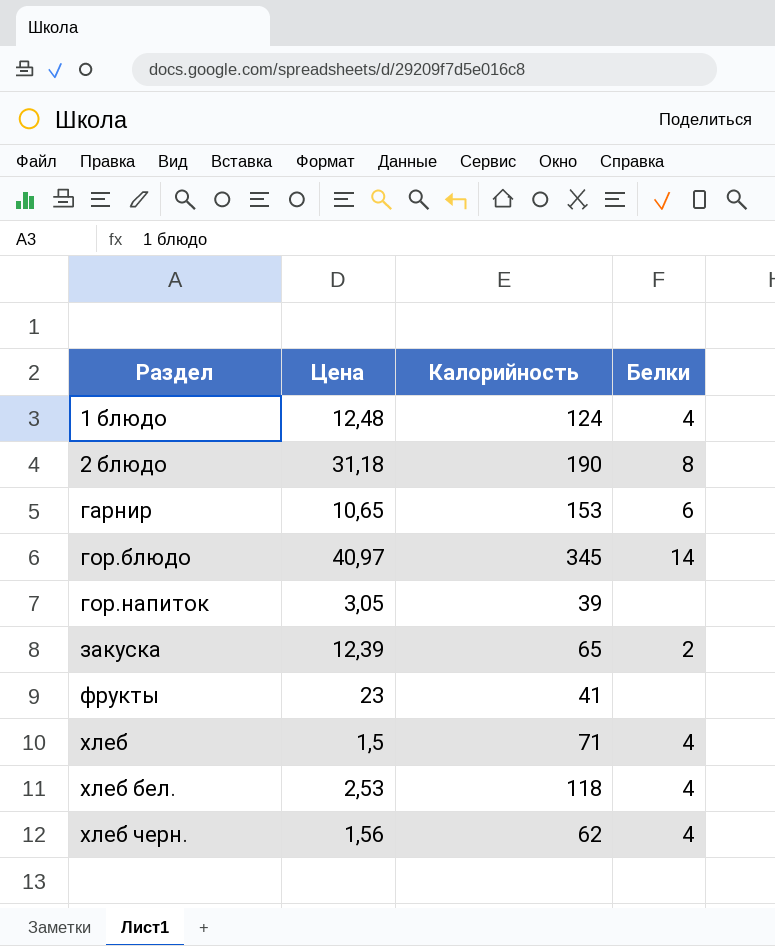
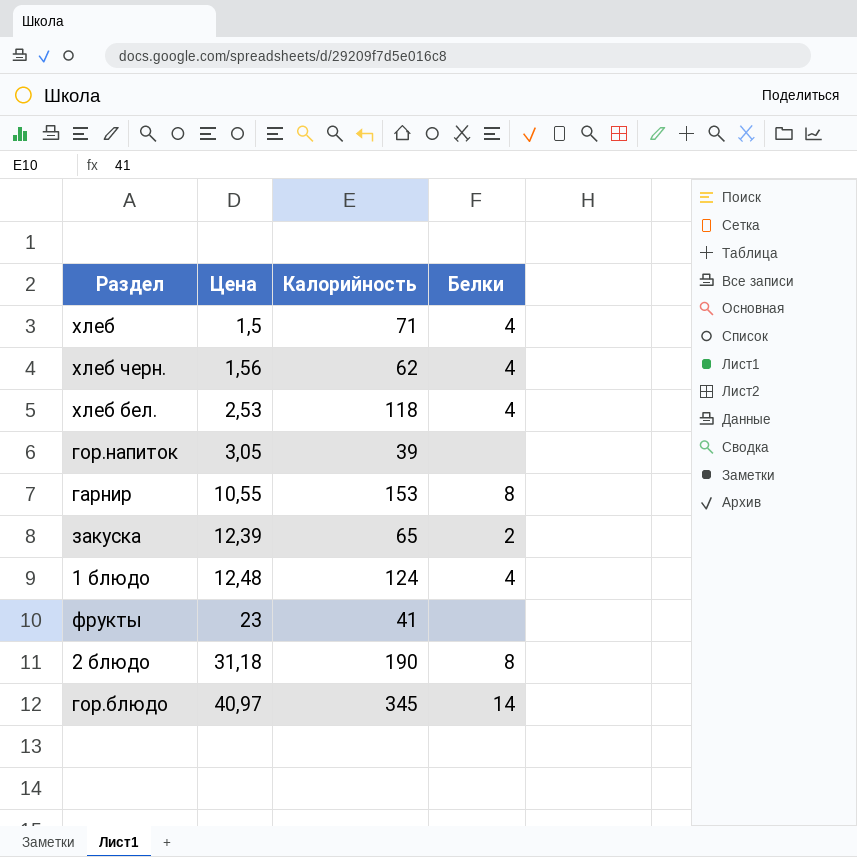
row order: Раздел ascending -> Цена ascending
гарнир | Цена: 10,65 -> 10,55
гарнир | Белки: 6 -> 8

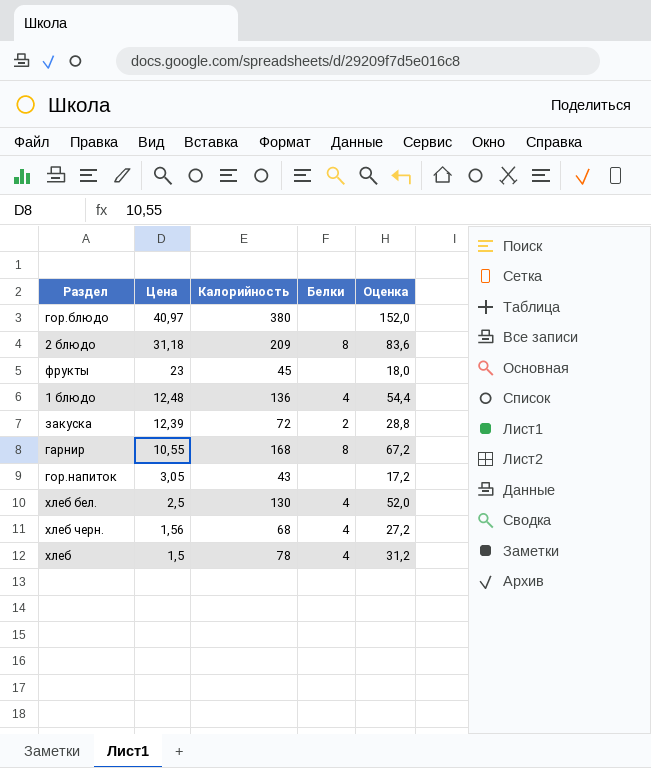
row order: Цена ascending -> Цена descending
column Оценка | formula: none -> [Калорийность] * 0,4
гор.блюдо | Калорийность: 345 -> 380
гор.блюдо | Белки: 14 -> none
2 блюдо | Калорийность: 190 -> 209
фрукты | Калорийность: 41 -> 45
1 блюдо | Калорийность: 124 -> 136
закуска | Калорийность: 65 -> 72
гарнир | Калорийность: 153 -> 168
гор.напиток | Калорийность: 39 -> 43
хлеб бел. | Цена: 2,53 -> 2,5
хлеб бел. | Калорийность: 118 -> 130
хлеб черн. | Калорийность: 62 -> 68
хлеб | Калорийность: 71 -> 78

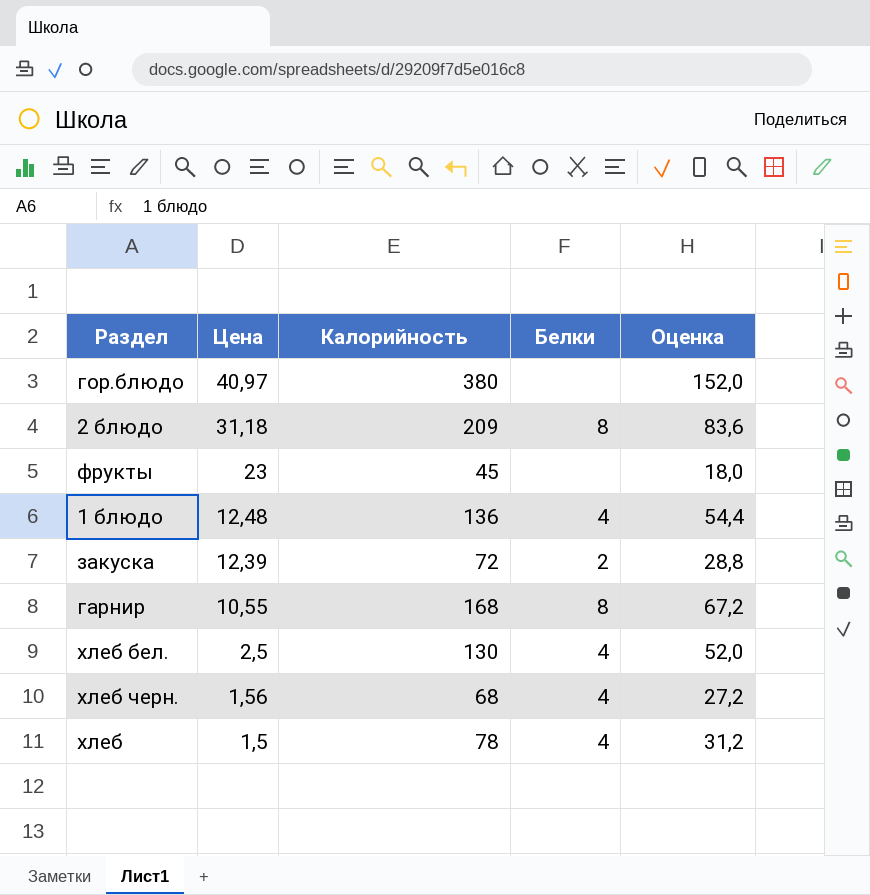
row гор.напиток: 3,05 | 43 | none | 17,2 -> none

